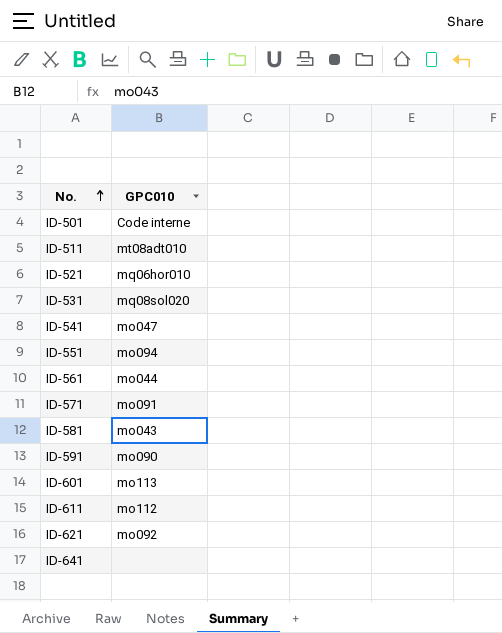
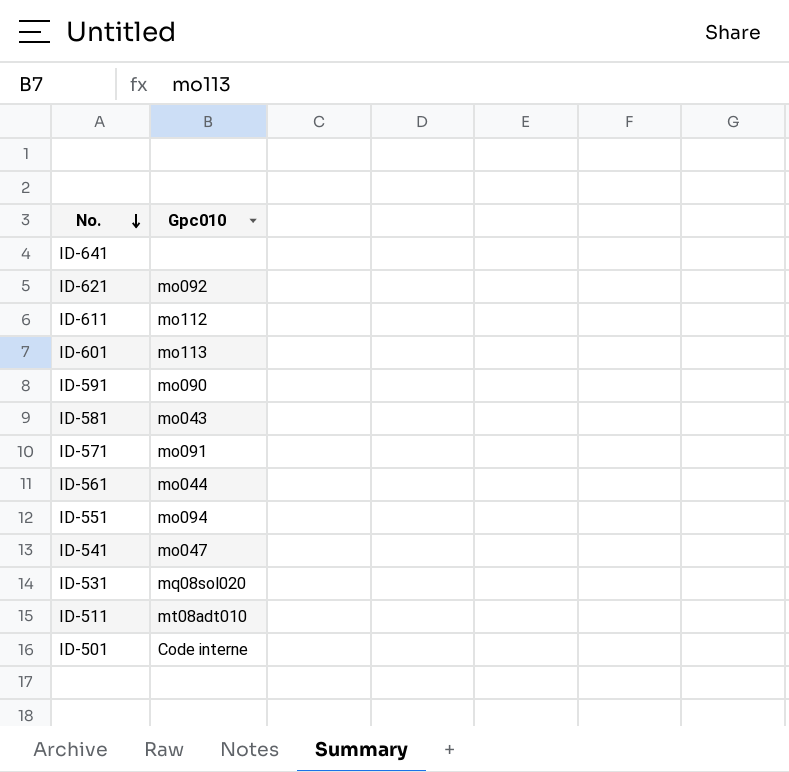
row order: No. ascending -> No. descending
column name: GPC010 -> Gpc010
row ID-521: mq06hor010 -> none

